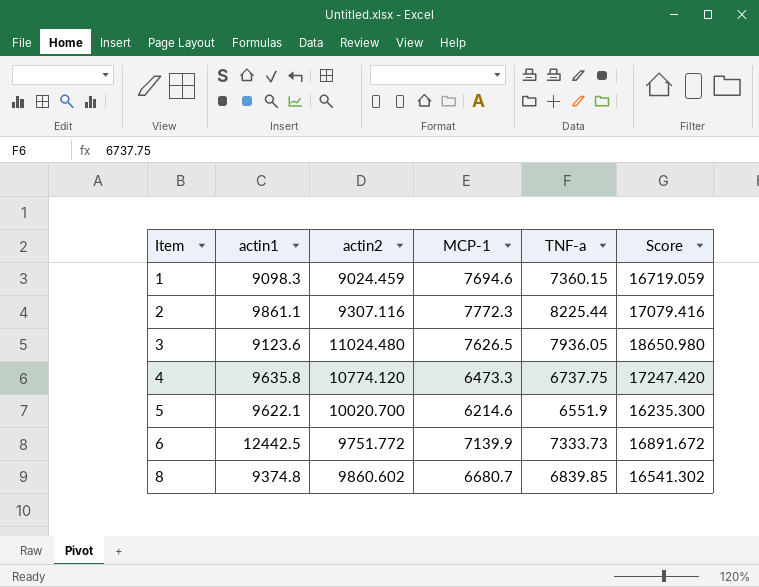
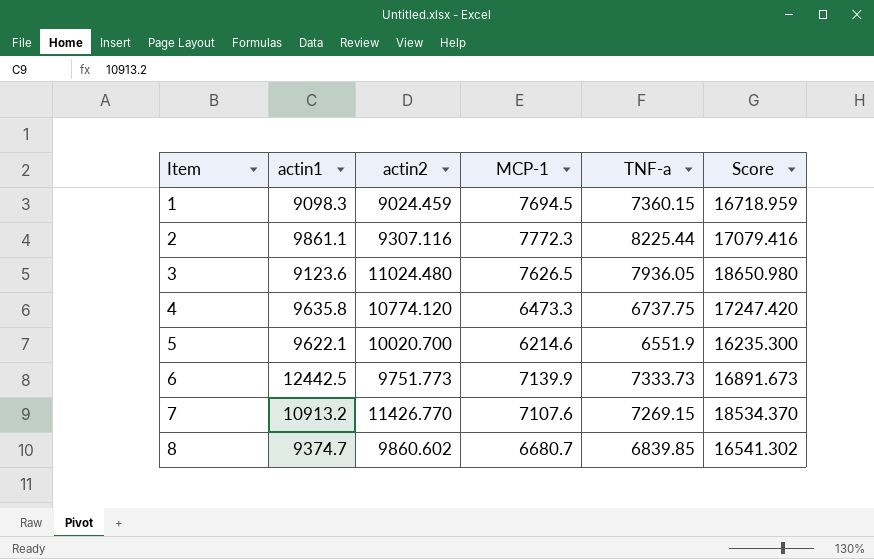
1 | MCP-1: 7694.6 -> 7694.5
1 | Score: 16719.059 -> 16718.959
6 | actin2: 9751.772 -> 9751.773
6 | Score: 16891.672 -> 16891.673
row 7: none -> 10913.2 | 11426.770 | 7107.6 | 7269.15 | 18534.370
8 | actin1: 9374.8 -> 9374.7

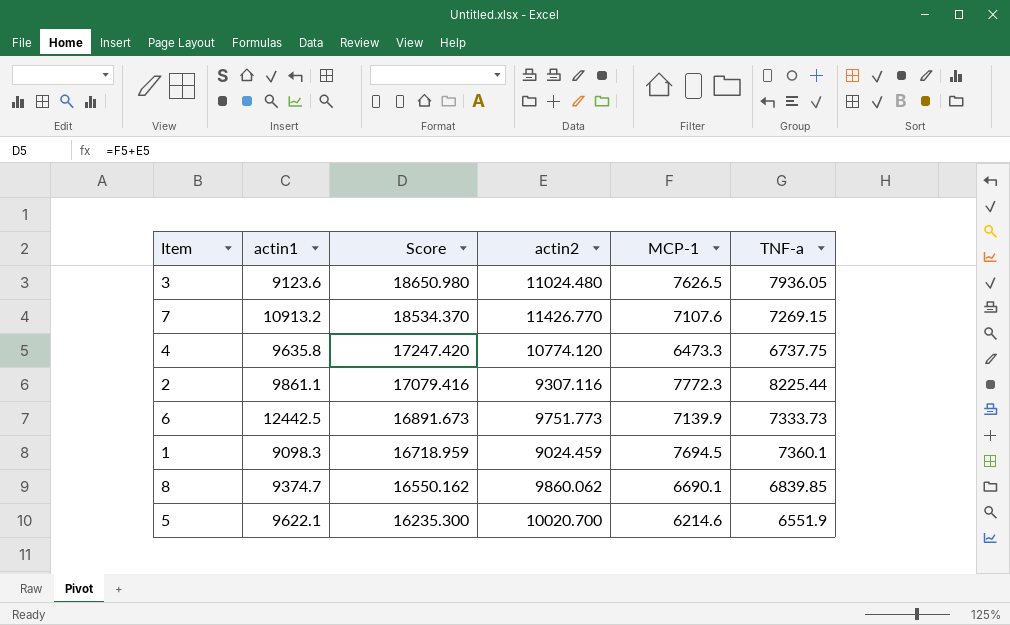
row order: Item ascending -> Score descending
column Score | position: 6 -> 3
1 | TNF-a: 7360.15 -> 7360.1
8 | Score: 16541.302 -> 16550.162
8 | actin2: 9860.602 -> 9860.062
8 | MCP-1: 6680.7 -> 6690.1

